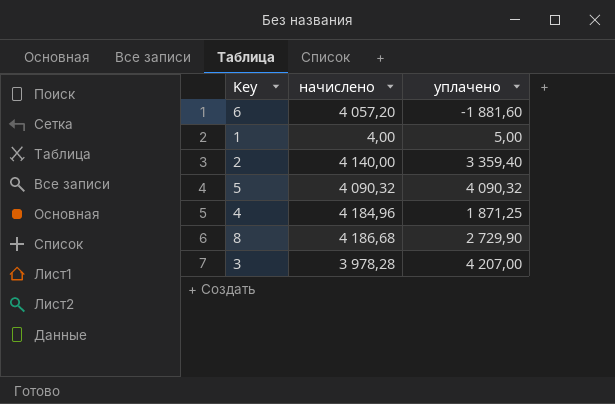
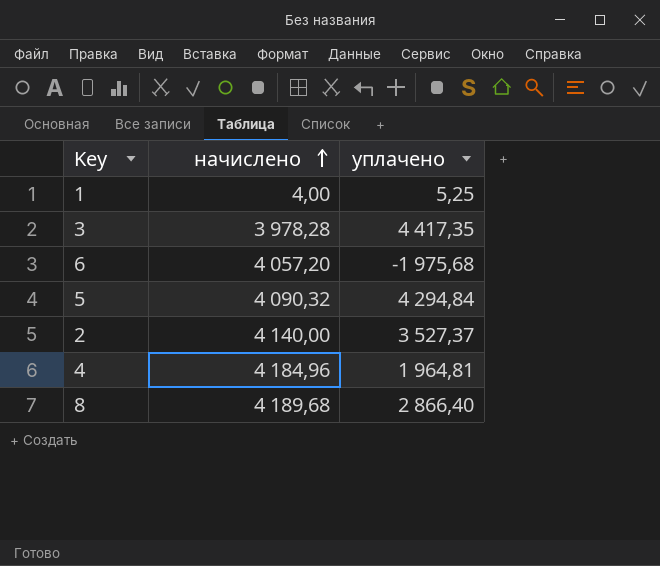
row order: none -> начислено ascending
1 | уплачено: 5,00 -> 5,25
3 | уплачено: 4 207,00 -> 4 417,35
6 | уплачено: -1 881,60 -> -1 975,68
5 | уплачено: 4 090,32 -> 4 294,84
2 | уплачено: 3 359,40 -> 3 527,37
4 | уплачено: 1 871,25 -> 1 964,81
8 | начислено: 4 186,68 -> 4 189,68
8 | уплачено: 2 729,90 -> 2 866,40

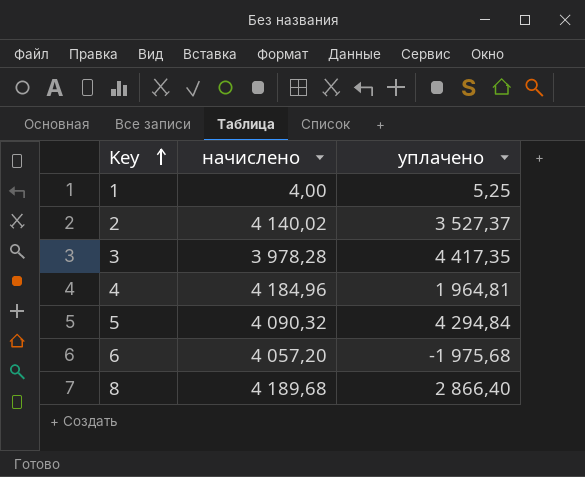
row order: начислено ascending -> Key ascending
2 | начислено: 4 140,00 -> 4 140,02

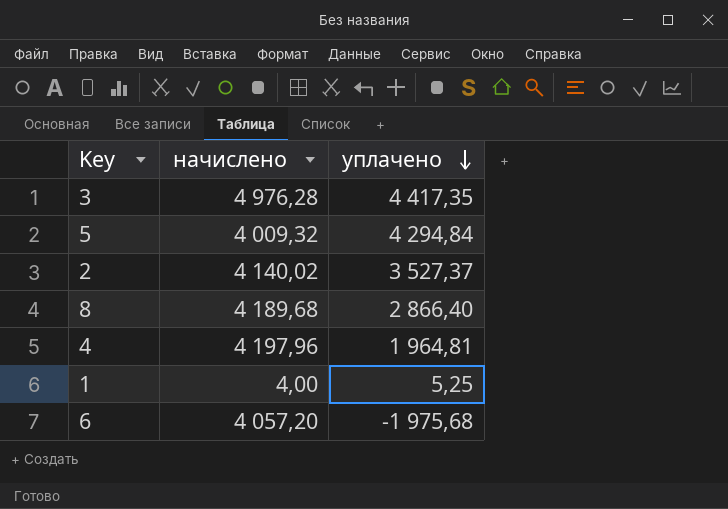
row order: Key ascending -> уплачено descending
3 | начислено: 3 978,28 -> 4 976,28
5 | начислено: 4 090,32 -> 4 009,32
4 | начислено: 4 184,96 -> 4 197,96

